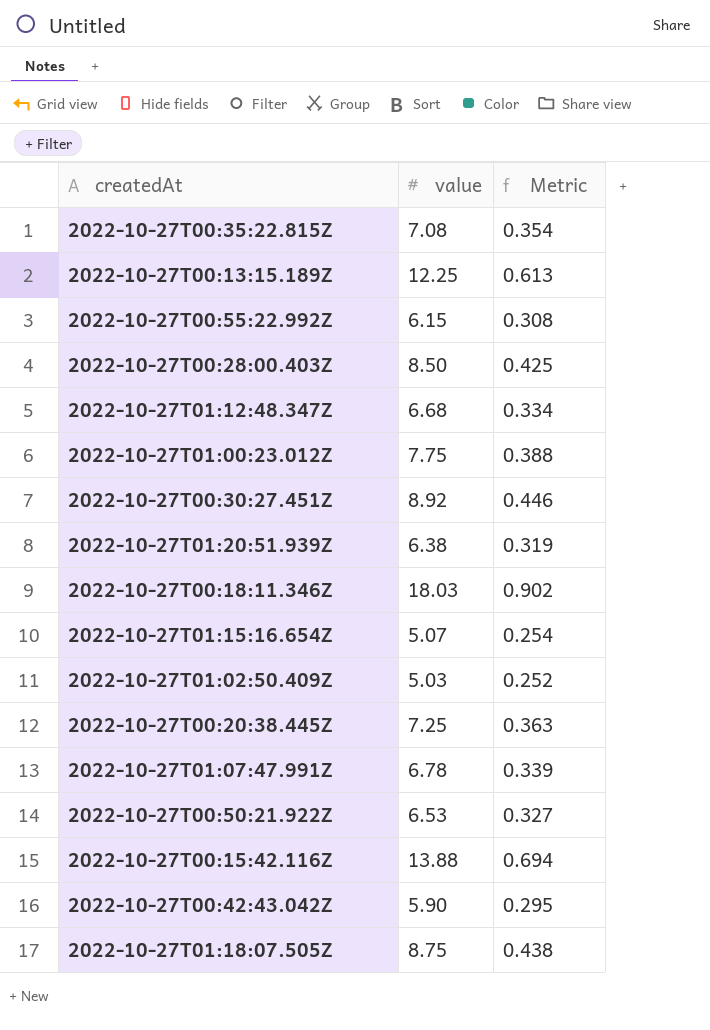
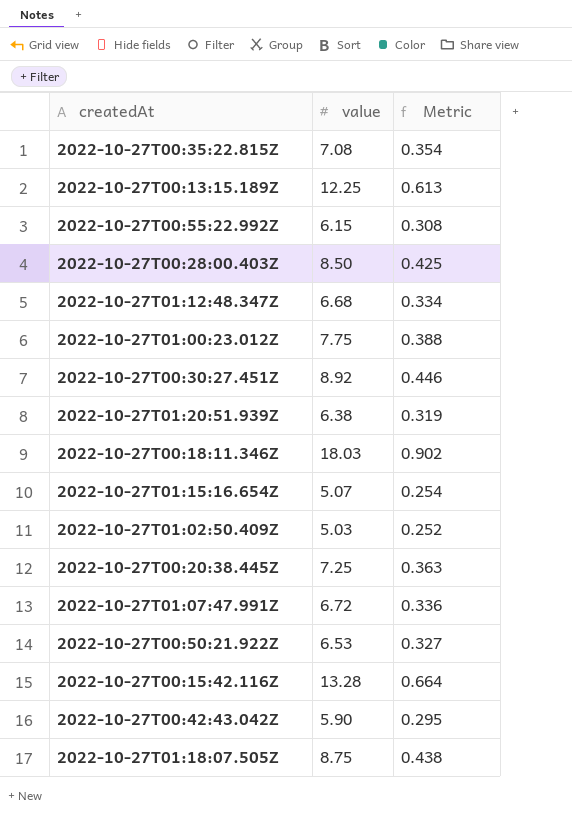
2022-10-27T01:07:47.991Z | value: 6.78 -> 6.72
2022-10-27T01:07:47.991Z | Metric: 0.339 -> 0.336
2022-10-27T00:15:42.116Z | value: 13.88 -> 13.28
2022-10-27T00:15:42.116Z | Metric: 0.694 -> 0.664

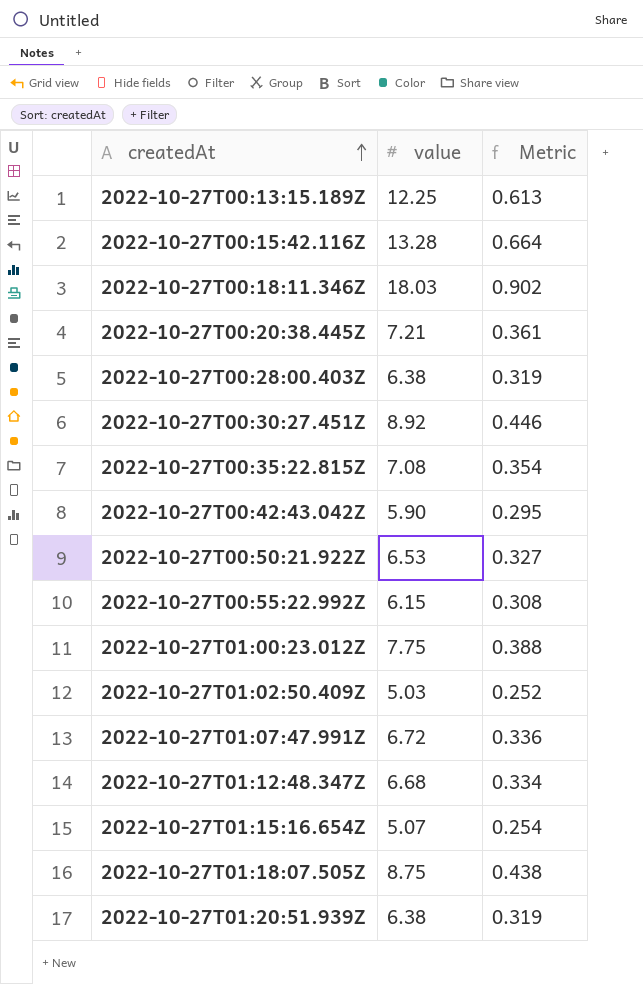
row order: none -> createdAt ascending
2022-10-27T00:20:38.445Z | value: 7.25 -> 7.21
2022-10-27T00:20:38.445Z | Metric: 0.363 -> 0.361
2022-10-27T00:28:00.403Z | value: 8.50 -> 6.38
2022-10-27T00:28:00.403Z | Metric: 0.425 -> 0.319

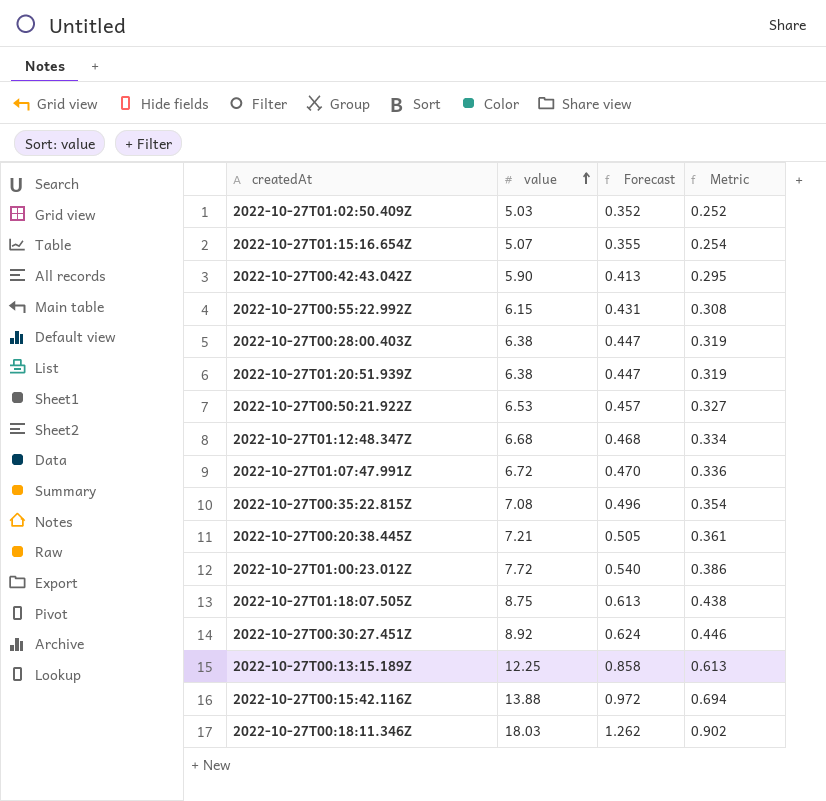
row order: createdAt ascending -> value ascending
column Forecast | formula: none -> [value] * 0.07
2022-10-27T01:00:23.012Z | value: 7.75 -> 7.72
2022-10-27T01:00:23.012Z | Metric: 0.388 -> 0.386
2022-10-27T00:15:42.116Z | value: 13.28 -> 13.88
2022-10-27T00:15:42.116Z | Metric: 0.664 -> 0.694

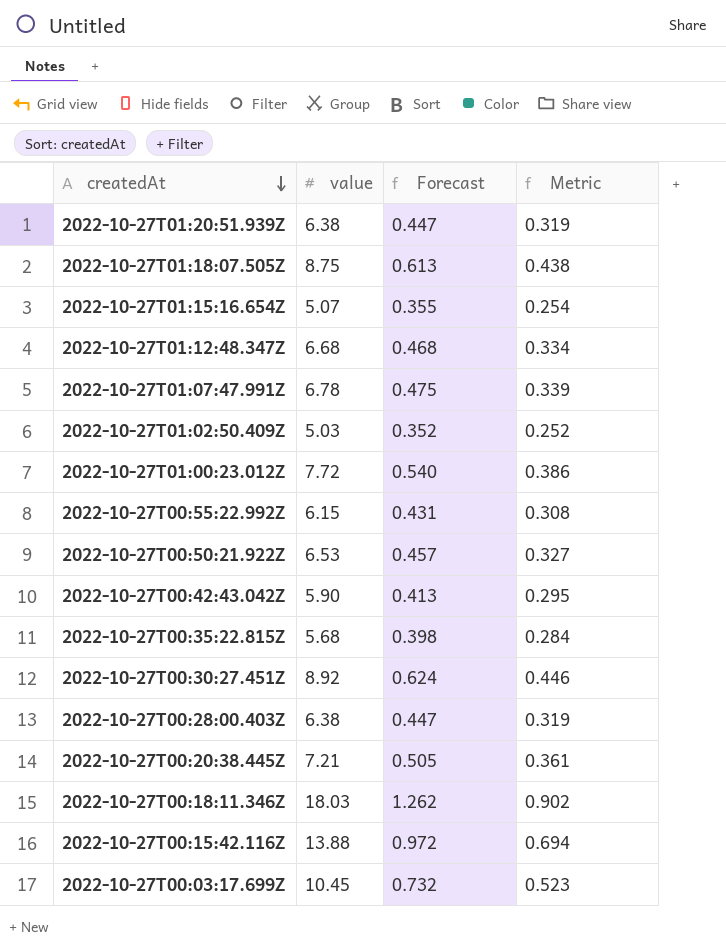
row order: value ascending -> createdAt descending
row 2022-10-27T00:13:15.189Z: 12.25 | 0.858 | 0.613 -> none
2022-10-27T01:07:47.991Z | value: 6.72 -> 6.78
2022-10-27T01:07:47.991Z | Forecast: 0.470 -> 0.475
2022-10-27T01:07:47.991Z | Metric: 0.336 -> 0.339
2022-10-27T00:35:22.815Z | value: 7.08 -> 5.68
2022-10-27T00:35:22.815Z | Forecast: 0.496 -> 0.398
2022-10-27T00:35:22.815Z | Metric: 0.354 -> 0.284
row 2022-10-27T00:03:17.699Z: none -> 10.45 | 0.732 | 0.523

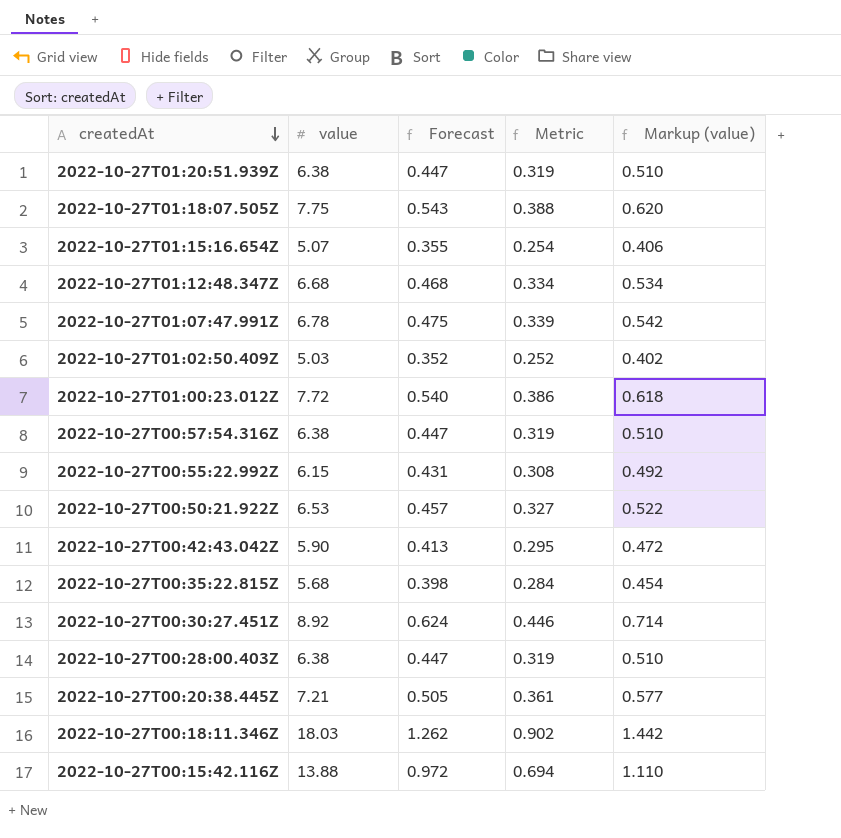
column Markup (value) | formula: none -> [value] * 0.08
row 2022-10-27T00:03:17.699Z: 10.45 | 0.732 | 0.523 -> none
2022-10-27T01:18:07.505Z | value: 8.75 -> 7.75
2022-10-27T01:18:07.505Z | Forecast: 0.613 -> 0.543
2022-10-27T01:18:07.505Z | Metric: 0.438 -> 0.388
row 2022-10-27T00:57:54.316Z: none -> 6.38 | 0.447 | 0.319 | 0.510

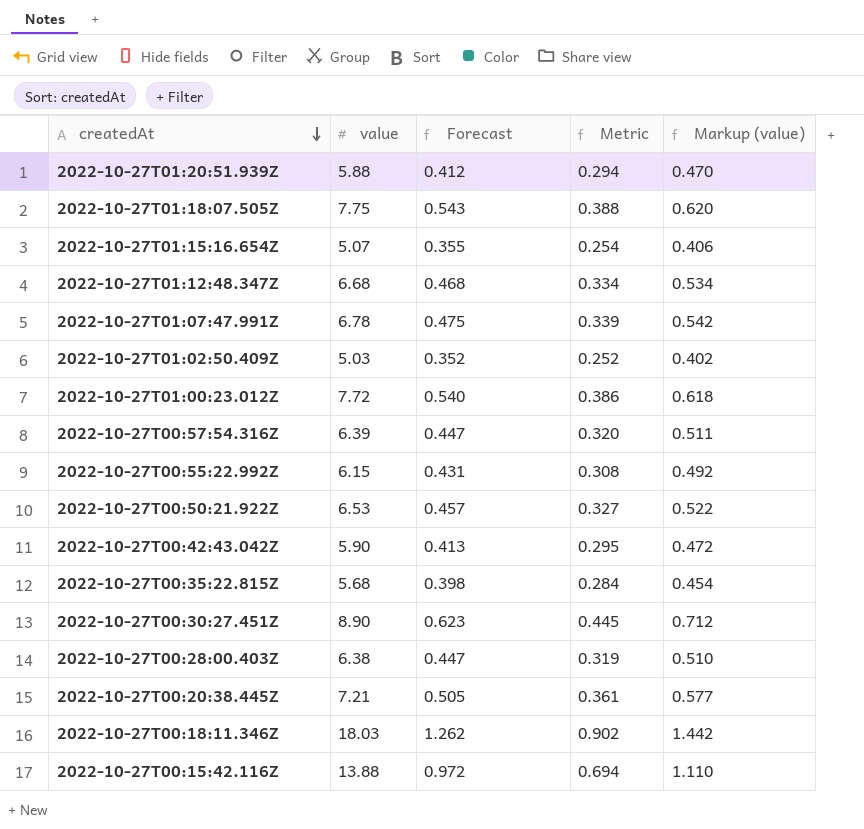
2022-10-27T01:20:51.939Z | value: 6.38 -> 5.88
2022-10-27T01:20:51.939Z | Forecast: 0.447 -> 0.412
2022-10-27T01:20:51.939Z | Metric: 0.319 -> 0.294
2022-10-27T01:20:51.939Z | Markup (value): 0.510 -> 0.470
2022-10-27T00:57:54.316Z | value: 6.38 -> 6.39
2022-10-27T00:57:54.316Z | Metric: 0.319 -> 0.320
2022-10-27T00:57:54.316Z | Markup (value): 0.510 -> 0.511
2022-10-27T00:30:27.451Z | value: 8.92 -> 8.90
2022-10-27T00:30:27.451Z | Forecast: 0.624 -> 0.623
2022-10-27T00:30:27.451Z | Metric: 0.446 -> 0.445
2022-10-27T00:30:27.451Z | Markup (value): 0.714 -> 0.712

